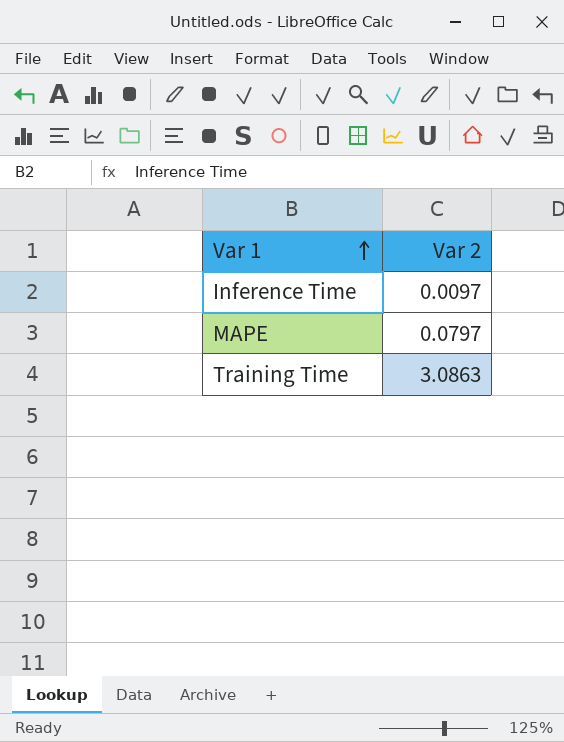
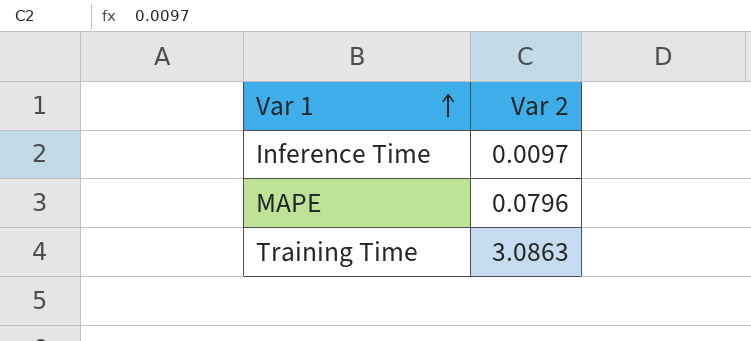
MAPE | Var 2: 0.0797 -> 0.0796

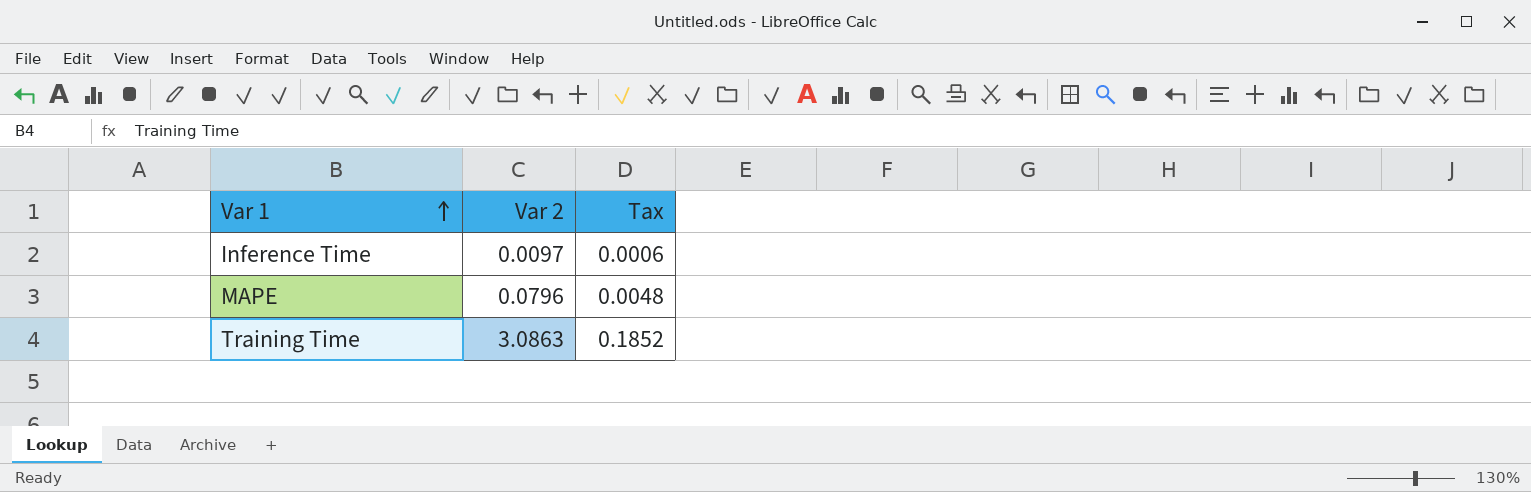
column Tax | formula: none -> [Var 2] * 0.06

